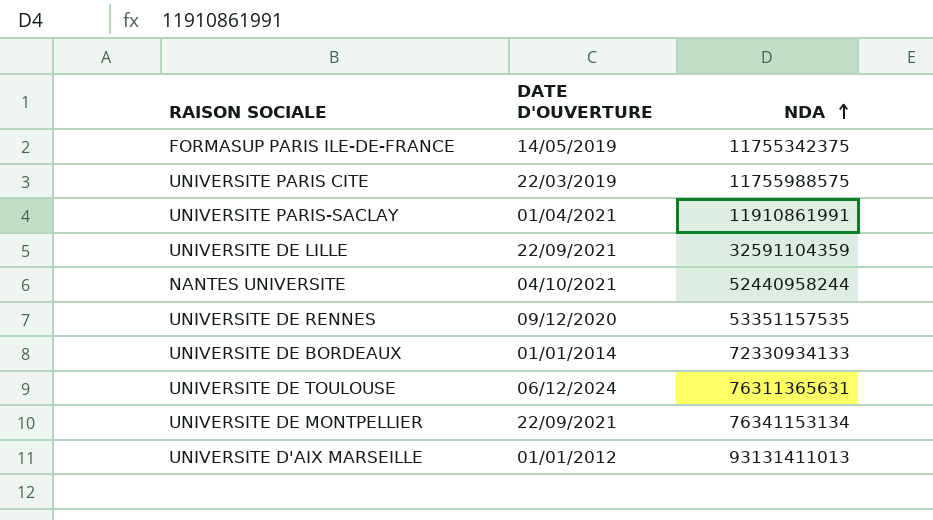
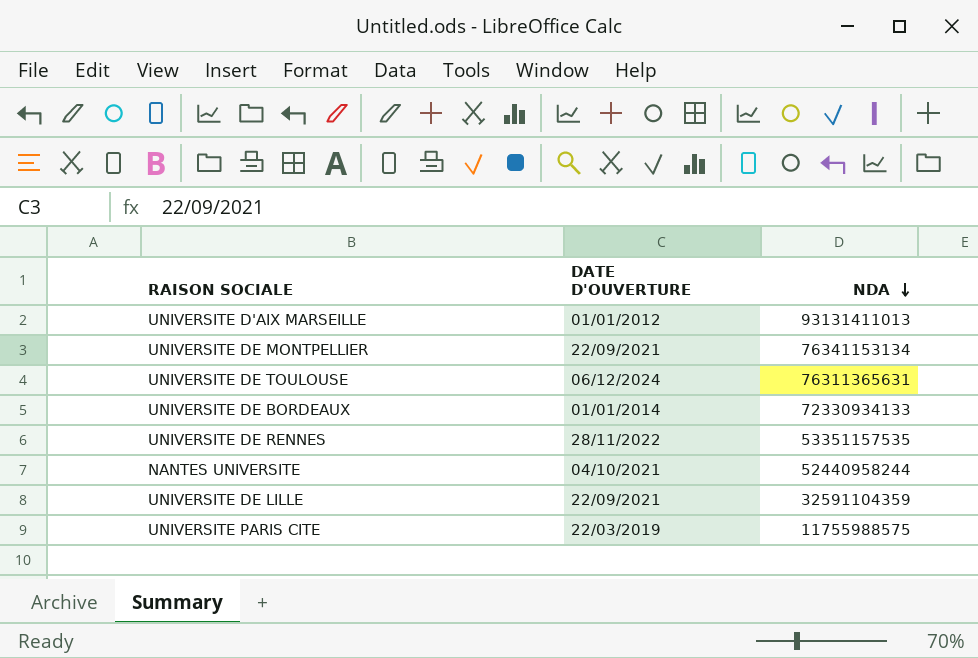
row order: NDA ascending -> NDA descending
row FORMASUP PARIS ILE-DE-FRANCE: 14/05/2019 | 11755342375 -> none
row UNIVERSITE PARIS-SACLAY: 01/04/2021 | 11910861991 -> none
UNIVERSITE DE RENNES | DATE D'OUVERTURE: 09/12/2020 -> 28/11/2022

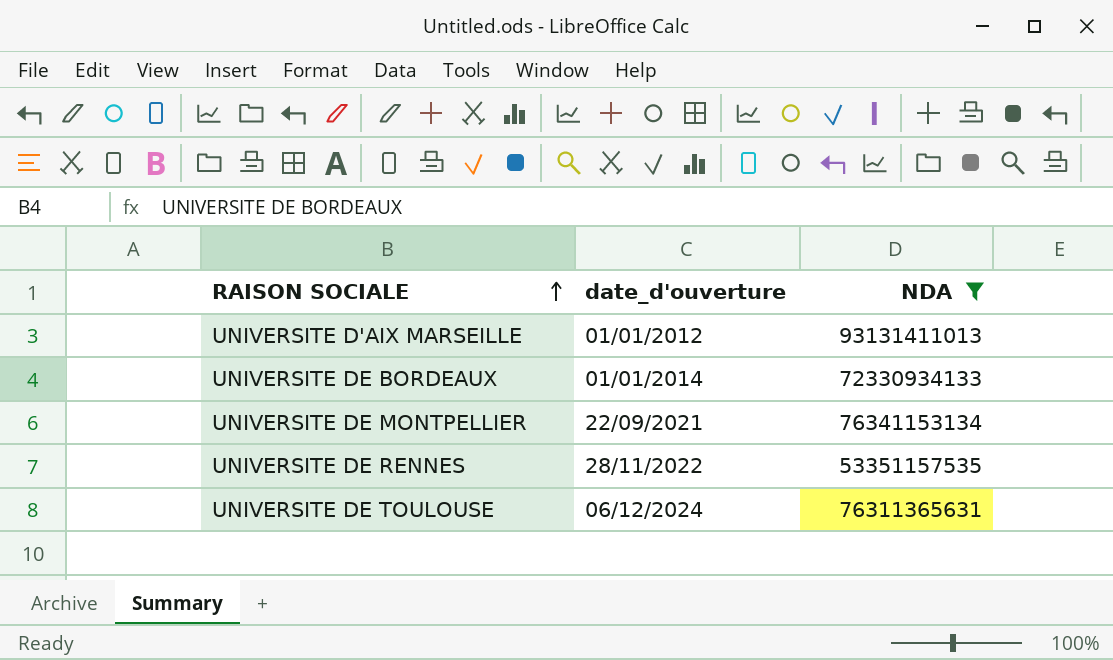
filter: none -> NDA >= 53351157535
row order: NDA descending -> RAISON SOCIALE ascending
column name: DATE D'OUVERTURE -> date_d'ouverture

